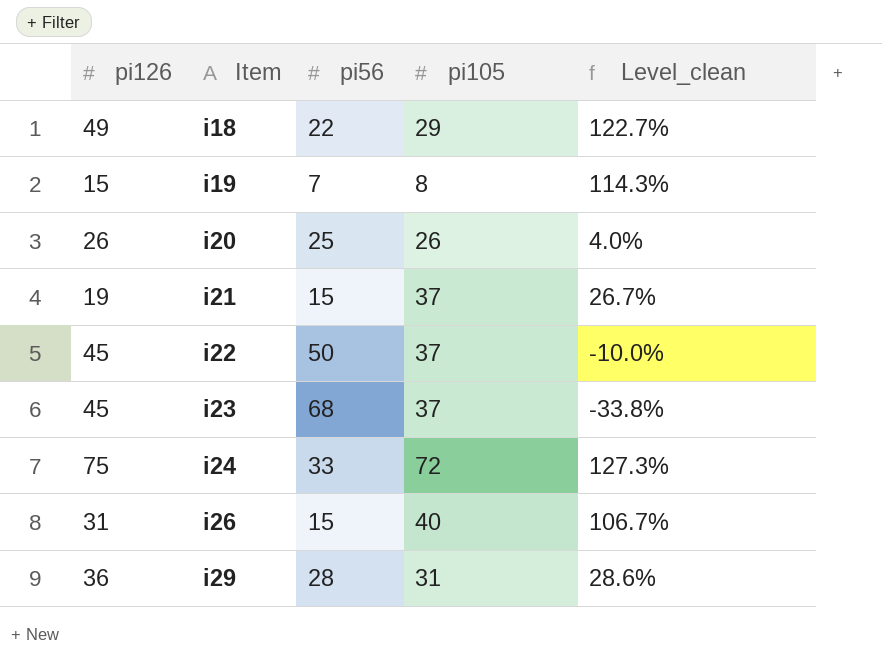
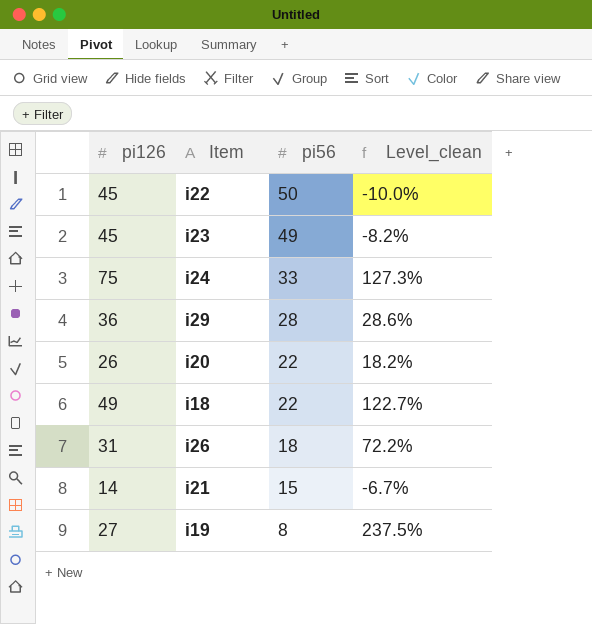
row order: Item ascending -> pi56 descending
column pi105 | position: 4 -> none
i23 | pi56: 68 -> 49
i23 | Level_clean: -33.8% -> -8.2%
i20 | pi56: 25 -> 22
i20 | Level_clean: 4.0% -> 18.2%
i26 | pi56: 15 -> 18
i26 | Level_clean: 106.7% -> 72.2%
i21 | pi126: 19 -> 14
i21 | Level_clean: 26.7% -> -6.7%
i19 | pi126: 15 -> 27
i19 | pi56: 7 -> 8
i19 | Level_clean: 114.3% -> 237.5%

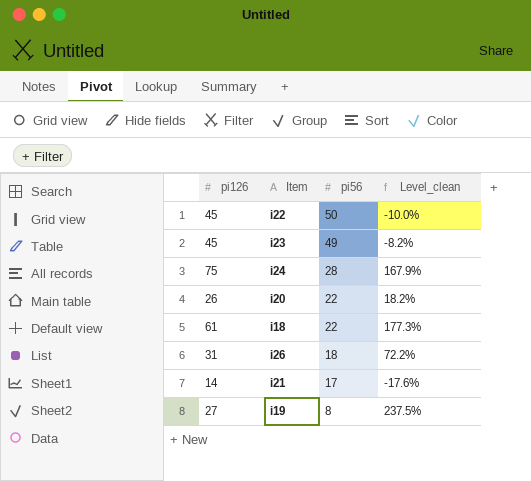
row i29: 36 | 28 | 28.6% -> none
i24 | pi56: 33 -> 28
i24 | Level_clean: 127.3% -> 167.9%
i18 | pi126: 49 -> 61
i18 | Level_clean: 122.7% -> 177.3%
i21 | pi56: 15 -> 17
i21 | Level_clean: -6.7% -> -17.6%

